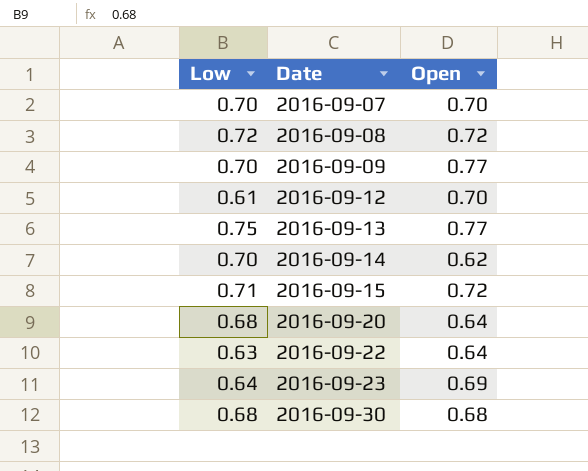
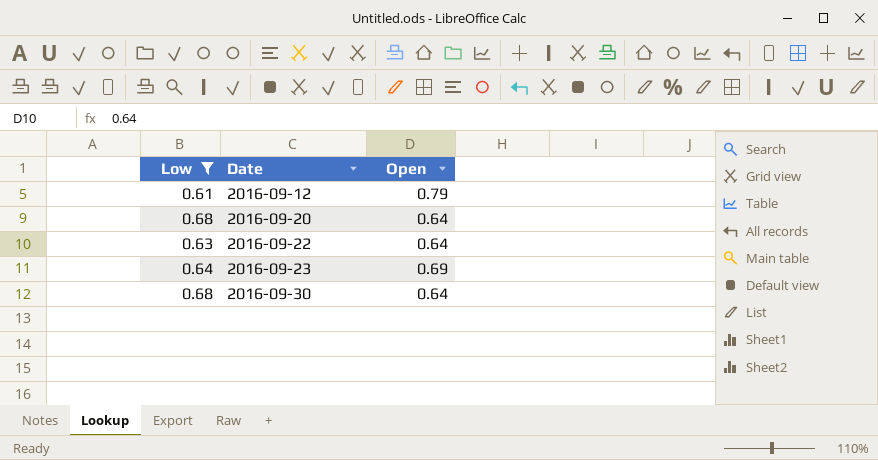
filter: none -> Low <= 0.68
2016-09-12 | Open: 0.70 -> 0.79
2016-09-30 | Open: 0.68 -> 0.64

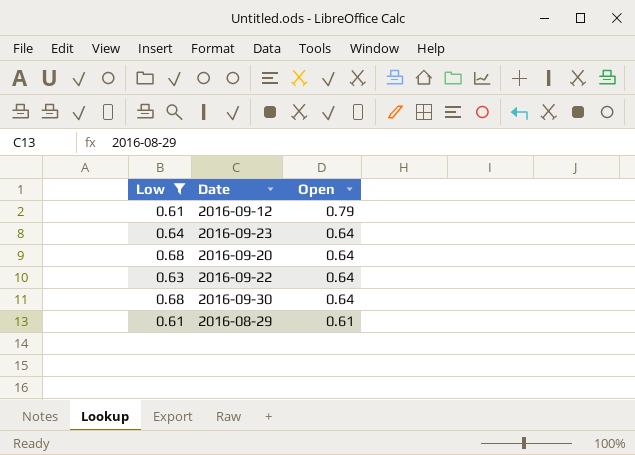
row order: Date ascending -> Open descending
2016-09-23 | Open: 0.69 -> 0.64
row 2016-08-29: none -> 0.61 | 0.61

